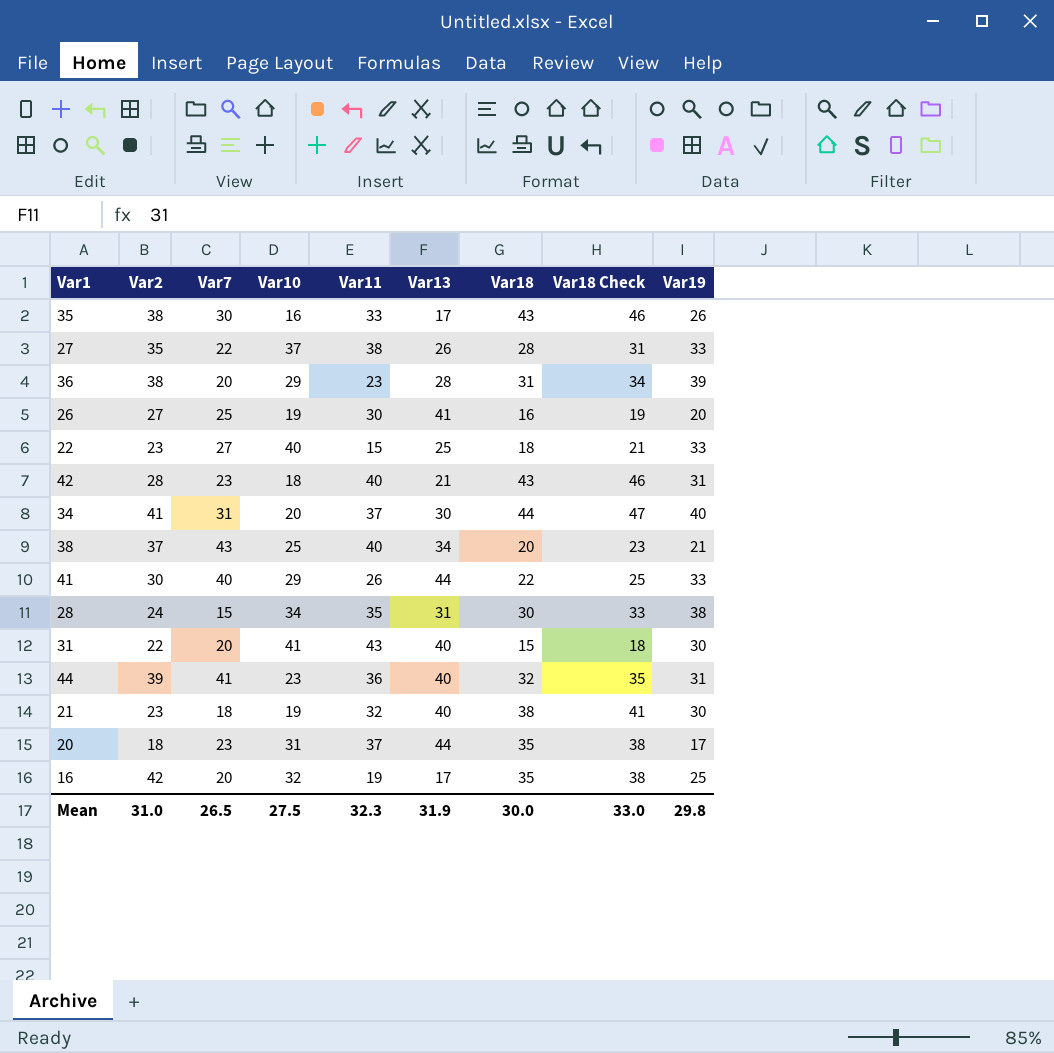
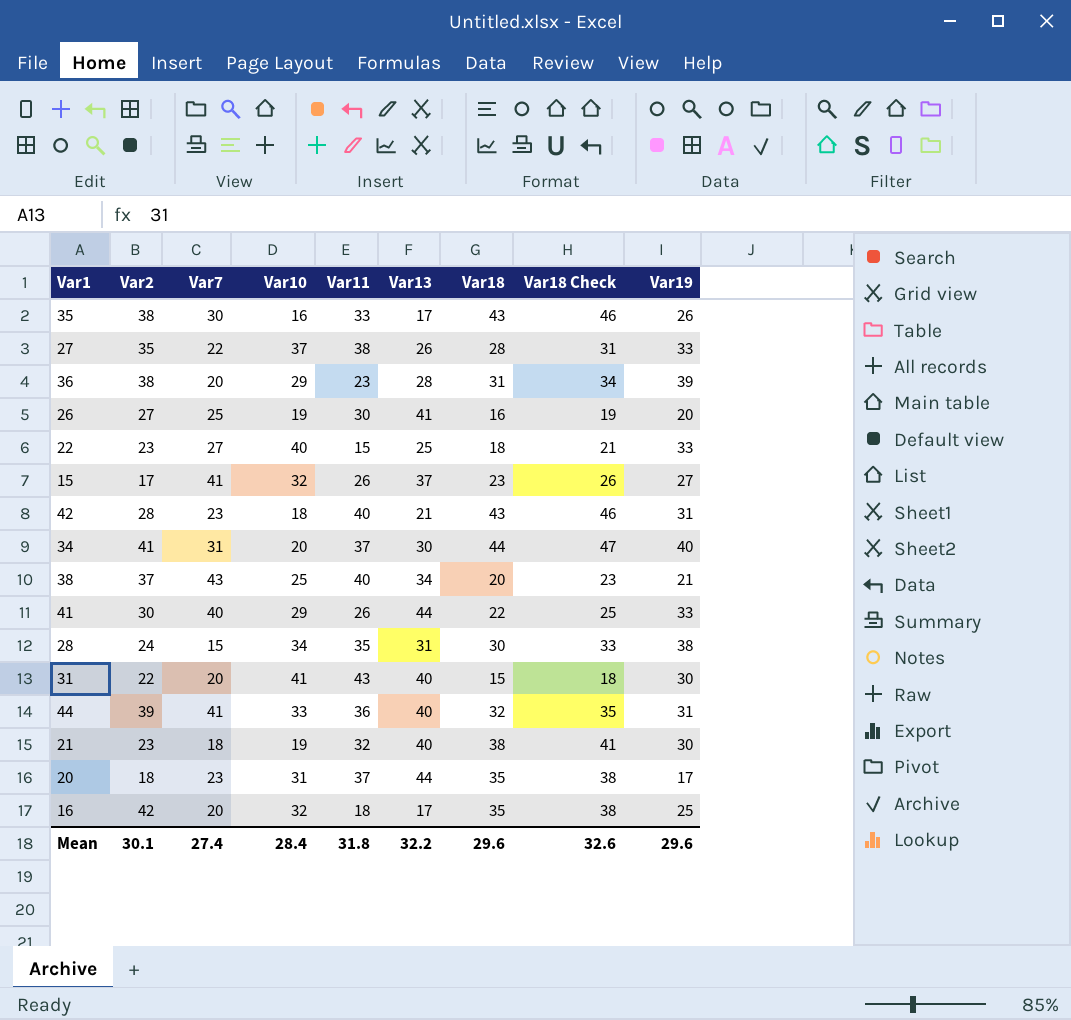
row 15: none -> 17 | 41 | 32 | 26 | 37 | 23 | 26 | 27
44 | Var10: 23 -> 33
16 | Var11: 19 -> 18
Mean | Var2: 31.0 -> 30.1
Mean | Var7: 26.5 -> 27.4
Mean | Var10: 27.5 -> 28.4
Mean | Var11: 32.3 -> 31.8
Mean | Var13: 31.9 -> 32.2
Mean | Var18: 30.0 -> 29.6
Mean | Var18 Check: 33.0 -> 32.6
Mean | Var19: 29.8 -> 29.6

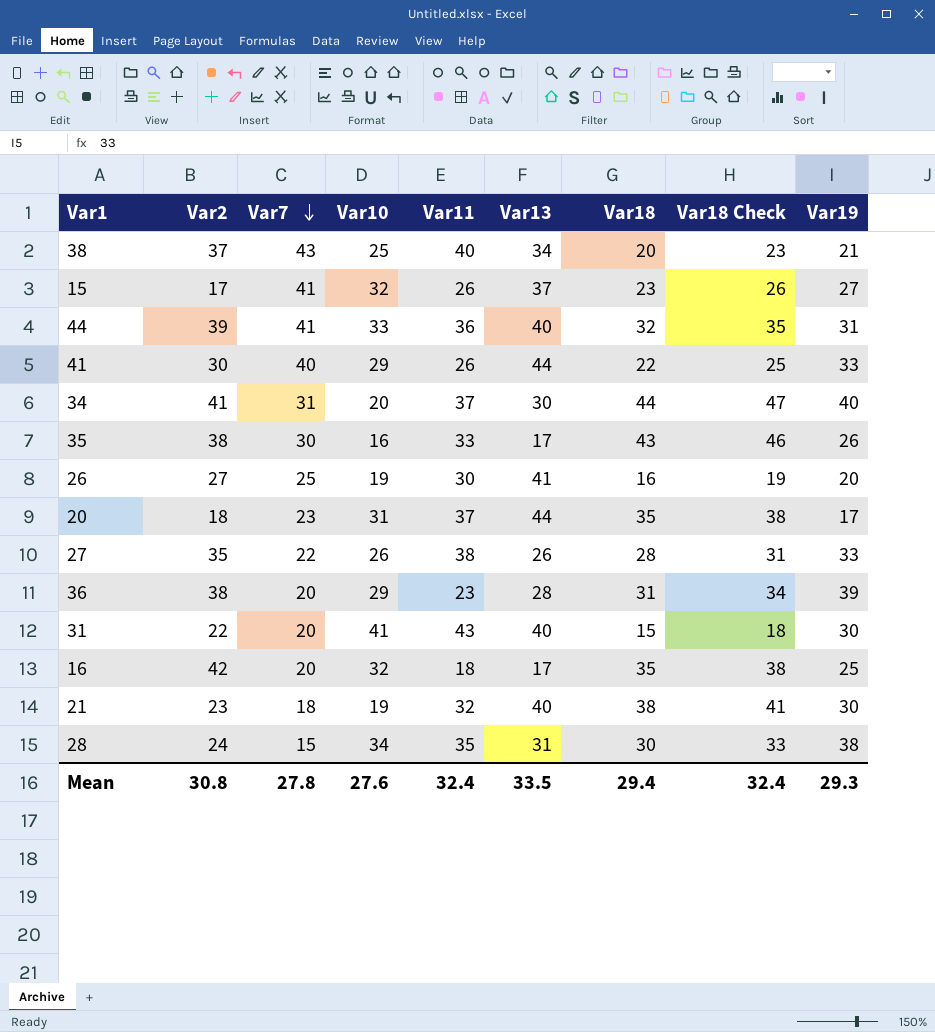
row order: none -> Var7 descending
row 22: 23 | 27 | 40 | 15 | 25 | 18 | 21 | 33 -> none
row 42: 28 | 23 | 18 | 40 | 21 | 43 | 46 | 31 -> none
27 | Var10: 37 -> 26
Mean | Var2: 30.1 -> 30.8
Mean | Var7: 27.4 -> 27.8
Mean | Var10: 28.4 -> 27.6
Mean | Var11: 31.8 -> 32.4
Mean | Var13: 32.2 -> 33.5
Mean | Var18: 29.6 -> 29.4
Mean | Var18 Check: 32.6 -> 32.4
Mean | Var19: 29.6 -> 29.3

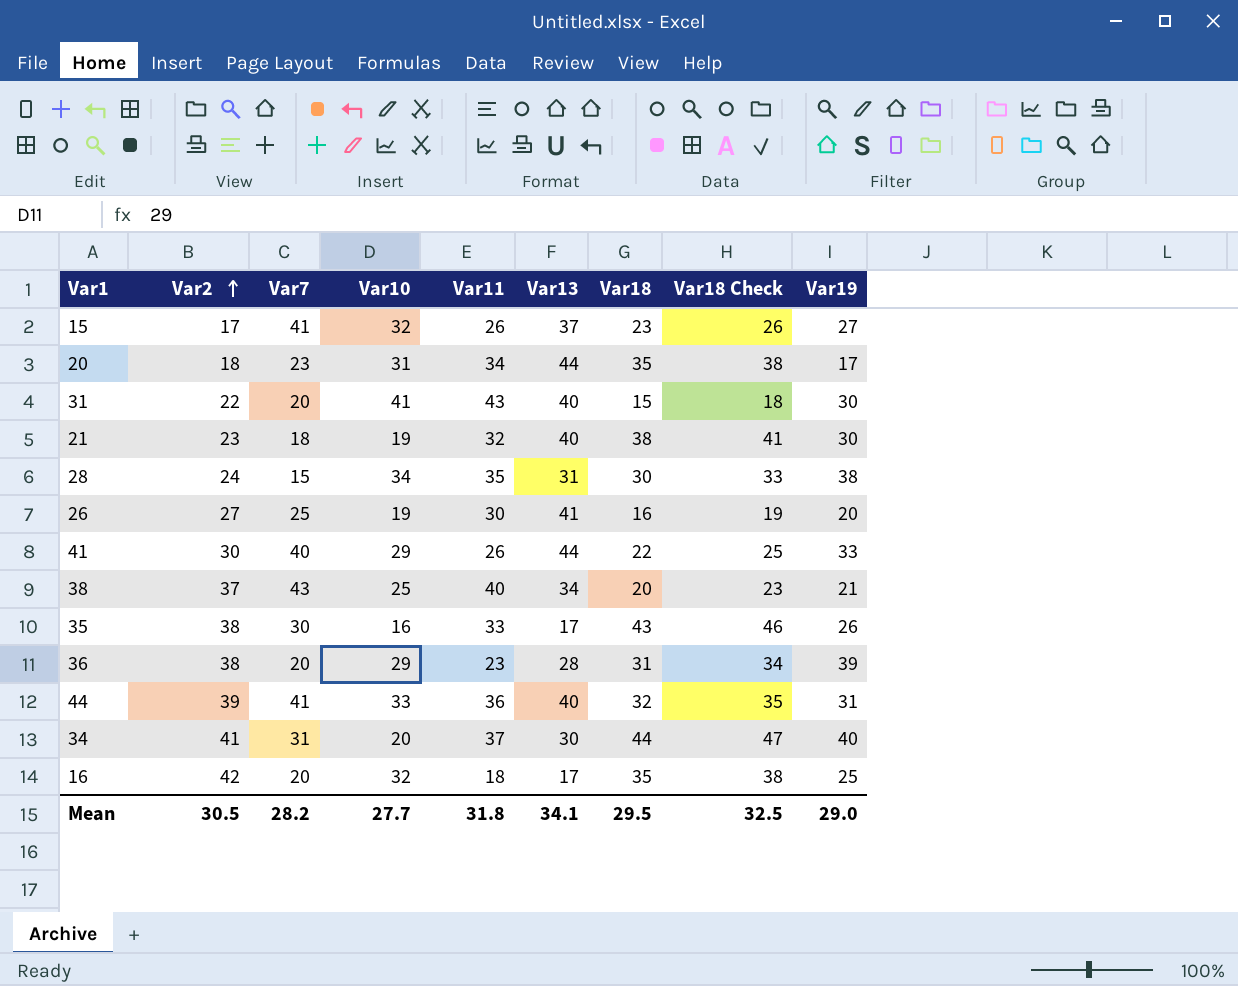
row order: Var7 descending -> Var2 ascending
row 27: 35 | 22 | 26 | 38 | 26 | 28 | 31 | 33 -> none
20 | Var11: 37 -> 34
Mean | Var2: 30.8 -> 30.5
Mean | Var7: 27.8 -> 28.2
Mean | Var10: 27.6 -> 27.7
Mean | Var11: 32.4 -> 31.8
Mean | Var13: 33.5 -> 34.1
Mean | Var18: 29.4 -> 29.5
Mean | Var18 Check: 32.4 -> 32.5
Mean | Var19: 29.3 -> 29.0

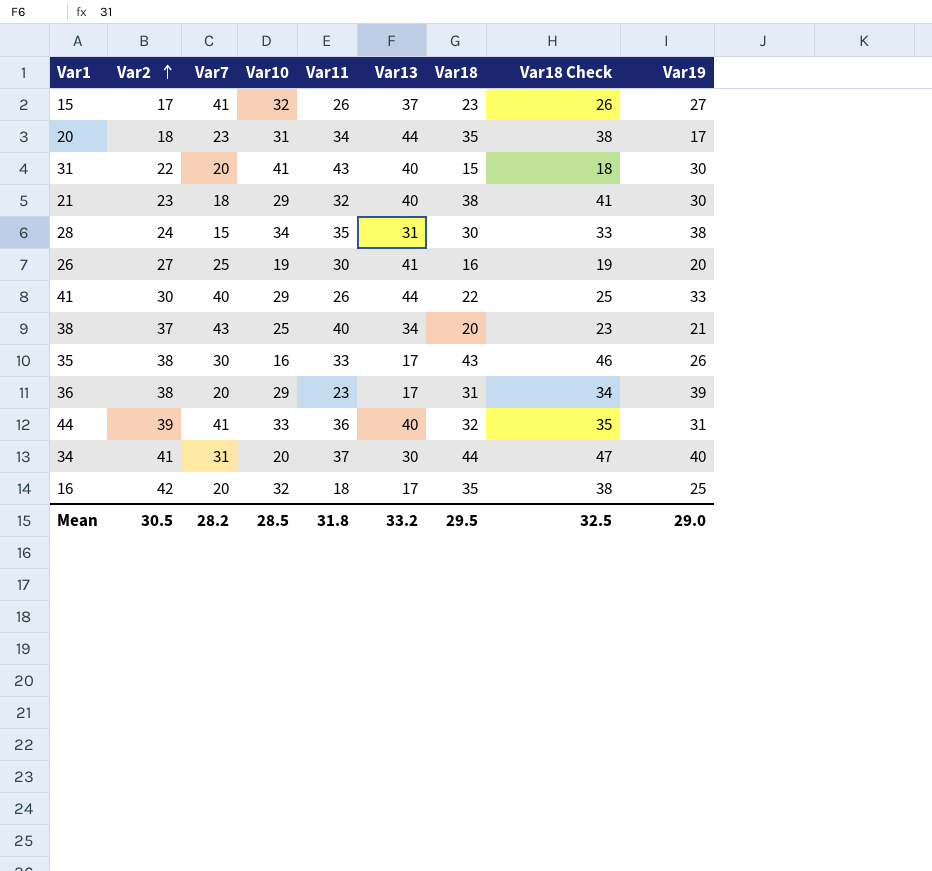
21 | Var10: 19 -> 29
36 | Var13: 28 -> 17
Mean | Var10: 27.7 -> 28.5
Mean | Var13: 34.1 -> 33.2

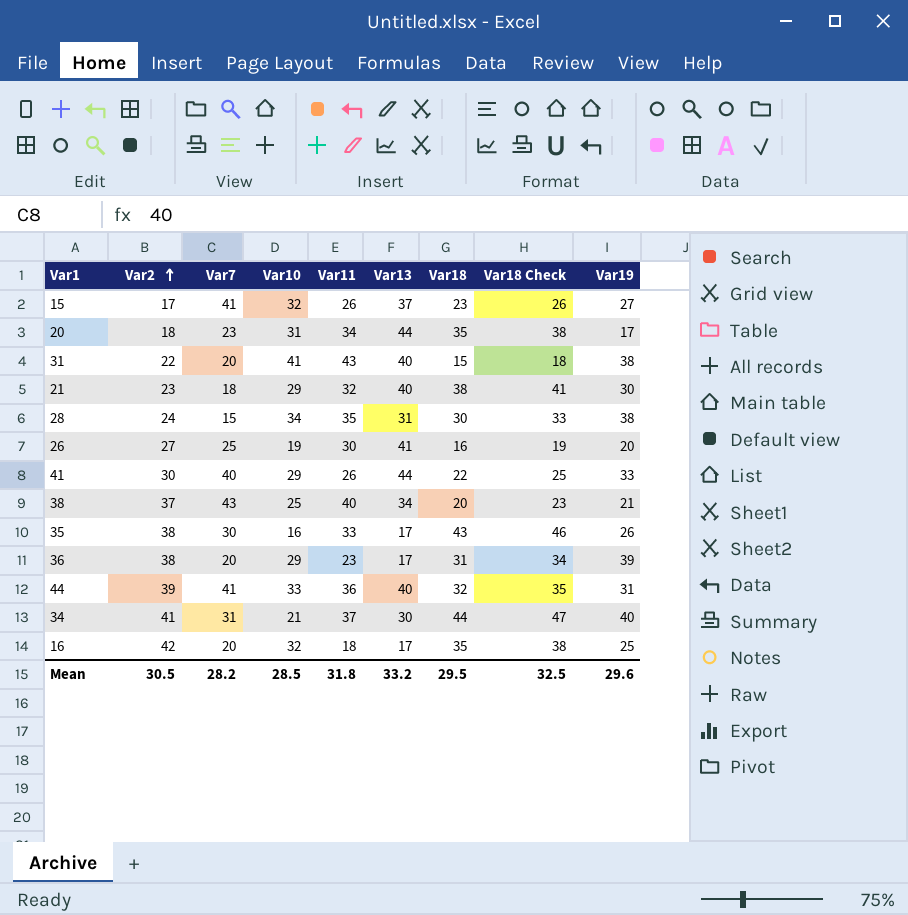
31 | Var19: 30 -> 38
34 | Var10: 20 -> 21
Mean | Var19: 29.0 -> 29.6

